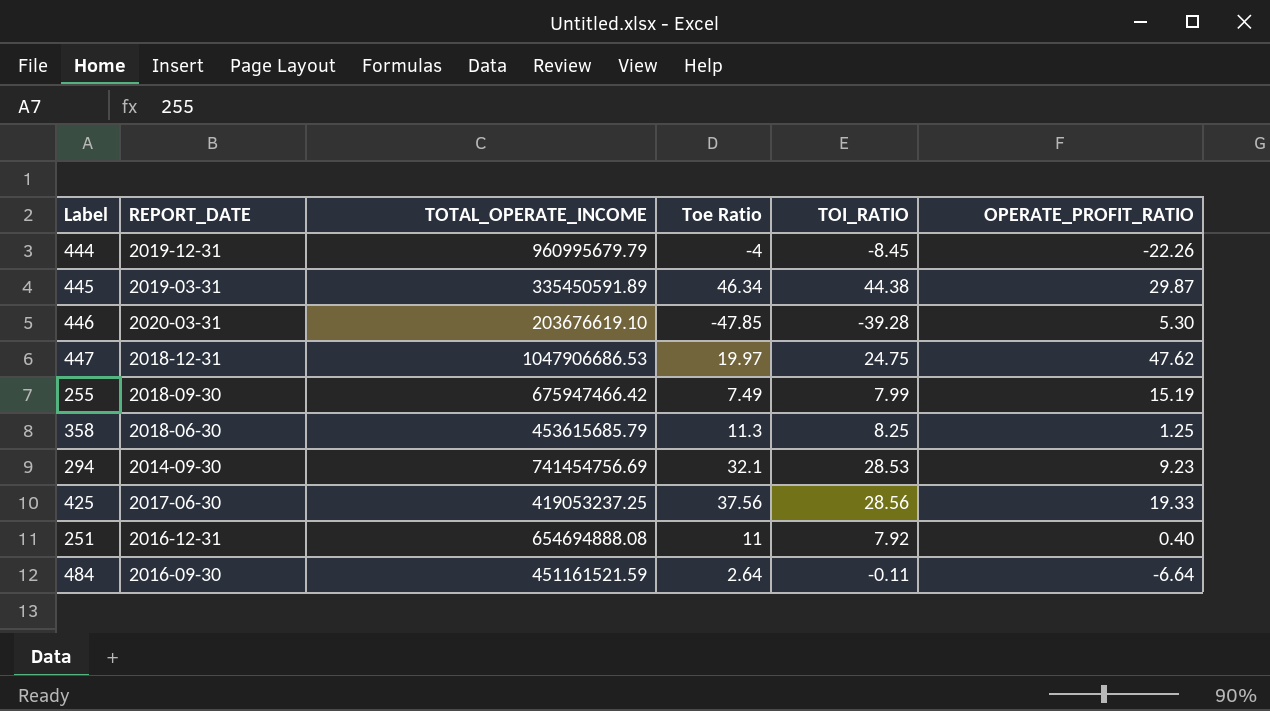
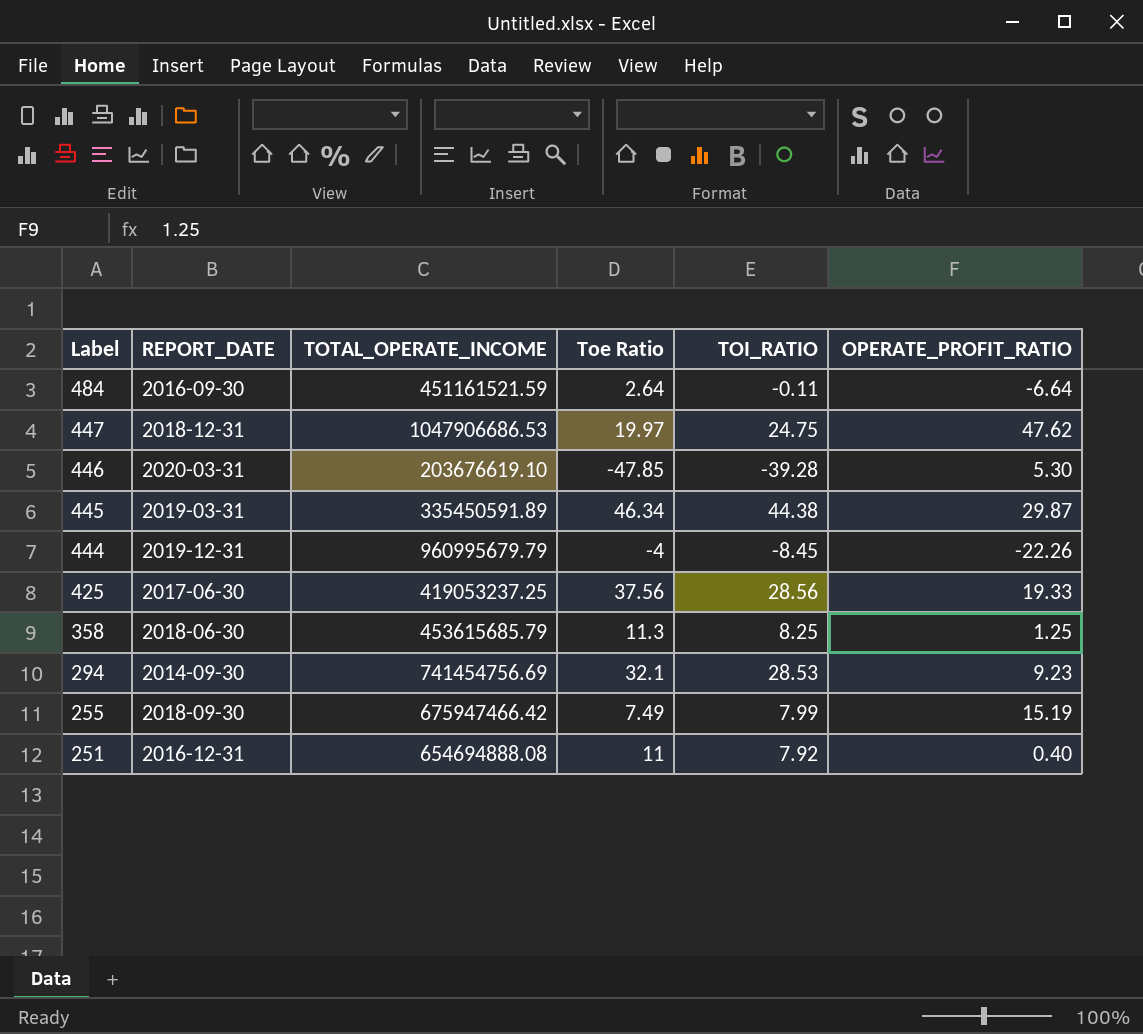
row order: none -> Label descending

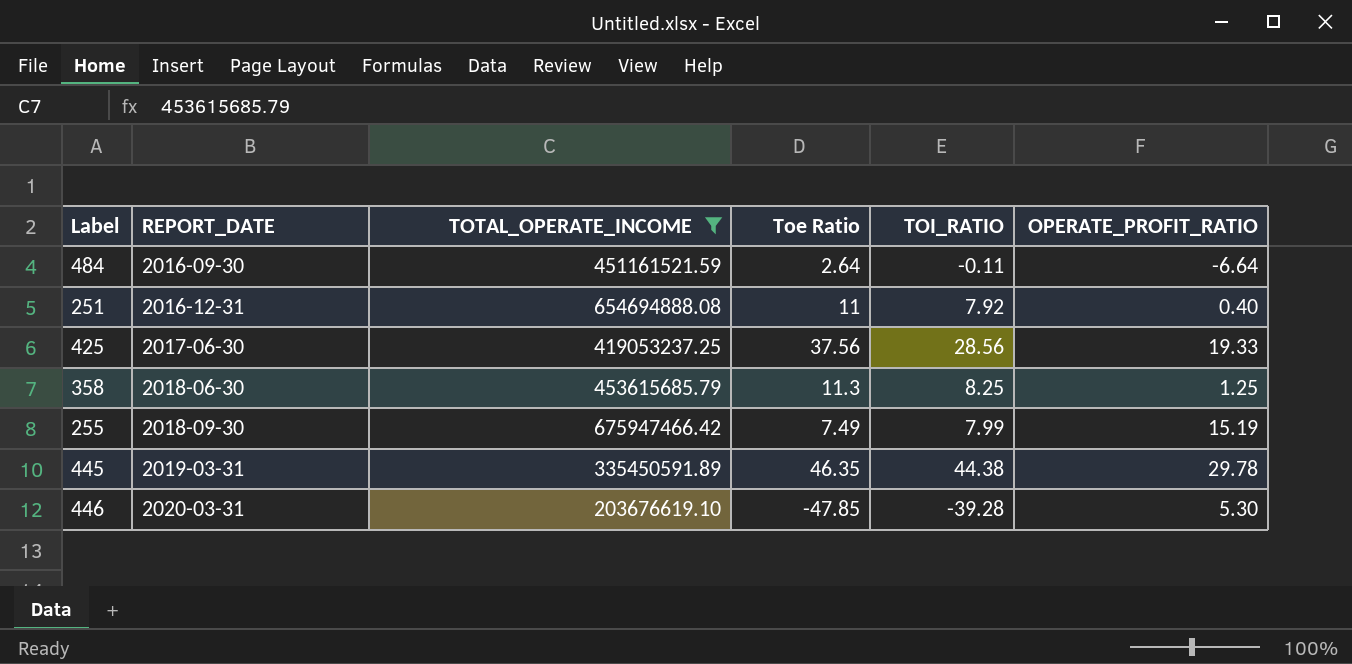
filter: none -> TOTAL_OPERATE_INCOME <= 675947466.42
row order: Label descending -> REPORT_DATE ascending
445 | Toe Ratio: 46.34 -> 46.35
445 | OPERATE_PROFIT_RATIO: 29.87 -> 29.78

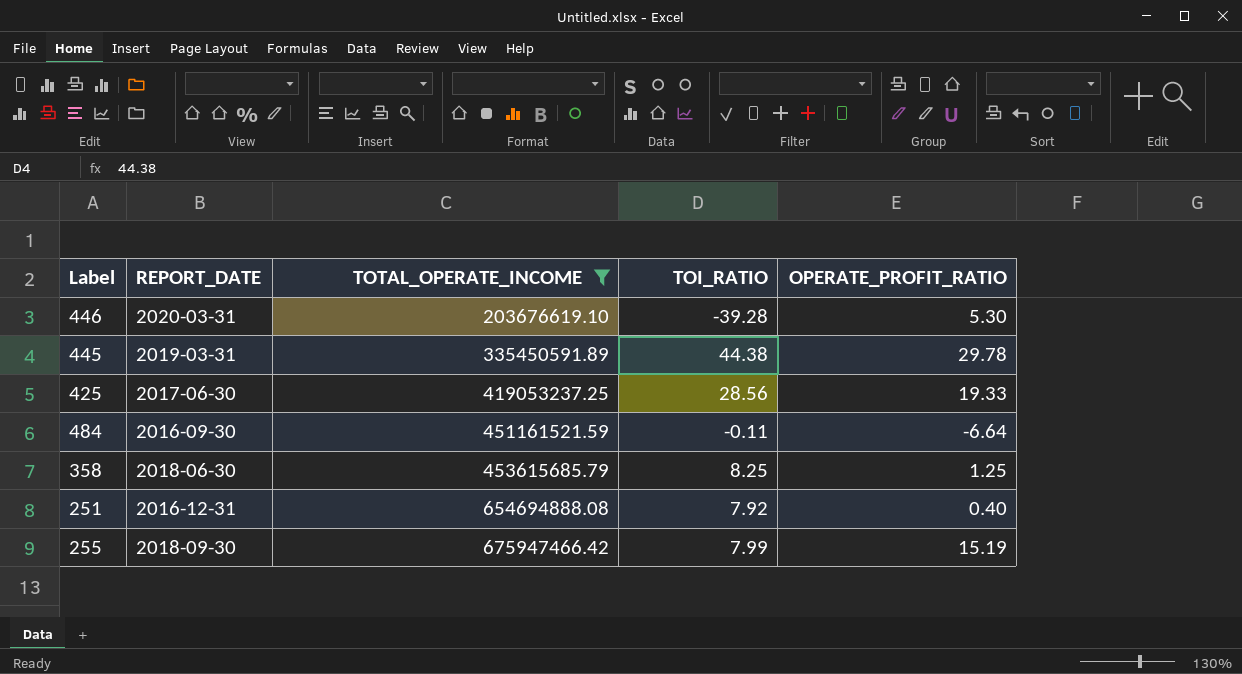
row order: REPORT_DATE ascending -> TOTAL_OPERATE_INCOME ascending
column Toe Ratio | position: 4 -> none

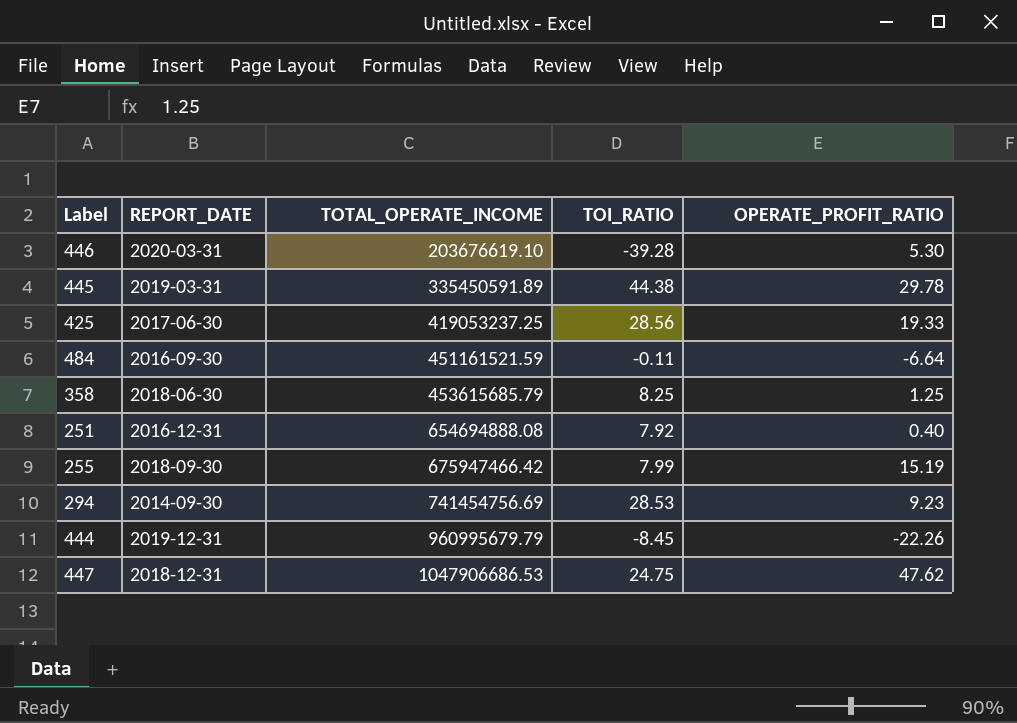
filter: TOTAL_OPERATE_INCOME <= 675947466.42 -> none

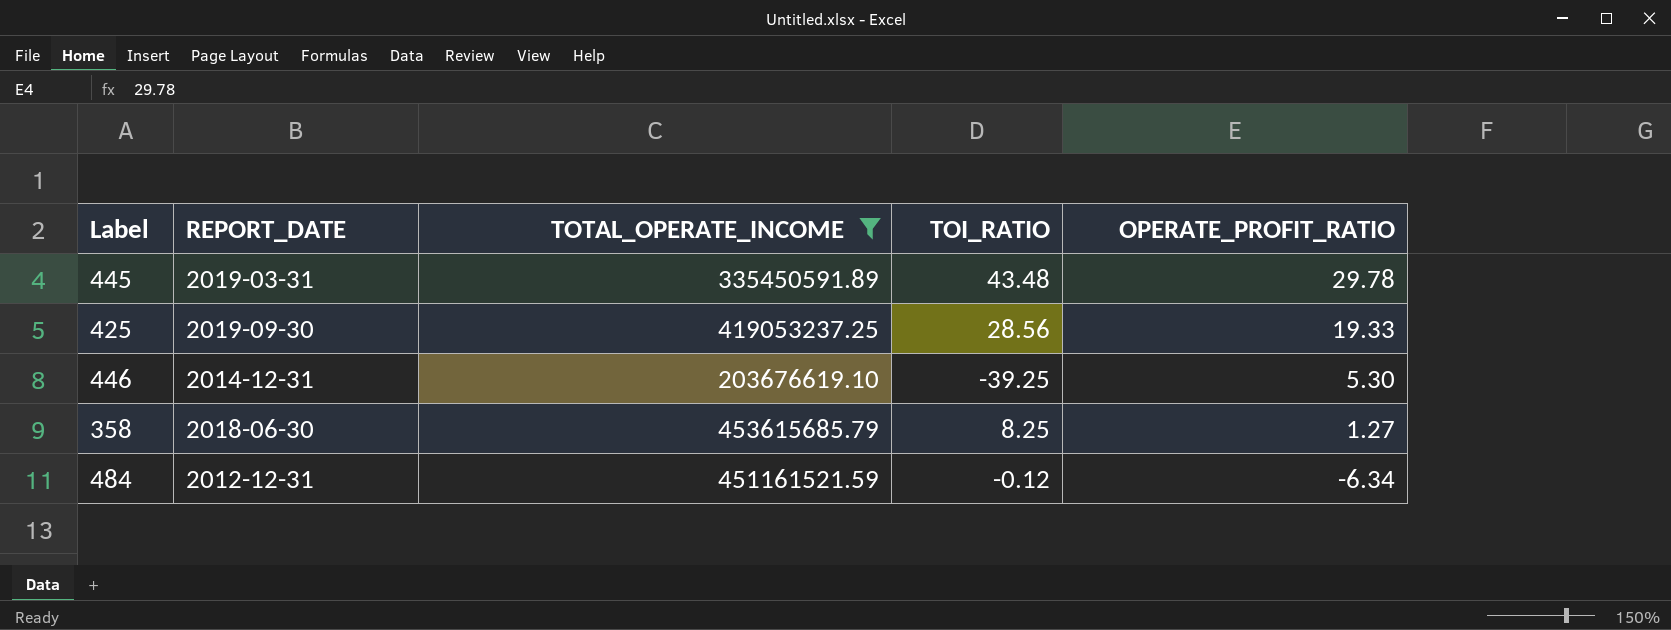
filter: none -> TOTAL_OPERATE_INCOME <= 453615685.79
row order: TOTAL_OPERATE_INCOME ascending -> OPERATE_PROFIT_RATIO descending
445 | TOI_RATIO: 44.38 -> 43.48
425 | REPORT_DATE: 2017-06-30 -> 2019-09-30
446 | REPORT_DATE: 2020-03-31 -> 2014-12-31
446 | TOI_RATIO: -39.28 -> -39.25
358 | OPERATE_PROFIT_RATIO: 1.25 -> 1.27
484 | REPORT_DATE: 2016-09-30 -> 2012-12-31
484 | TOI_RATIO: -0.11 -> -0.12
484 | OPERATE_PROFIT_RATIO: -6.64 -> -6.34

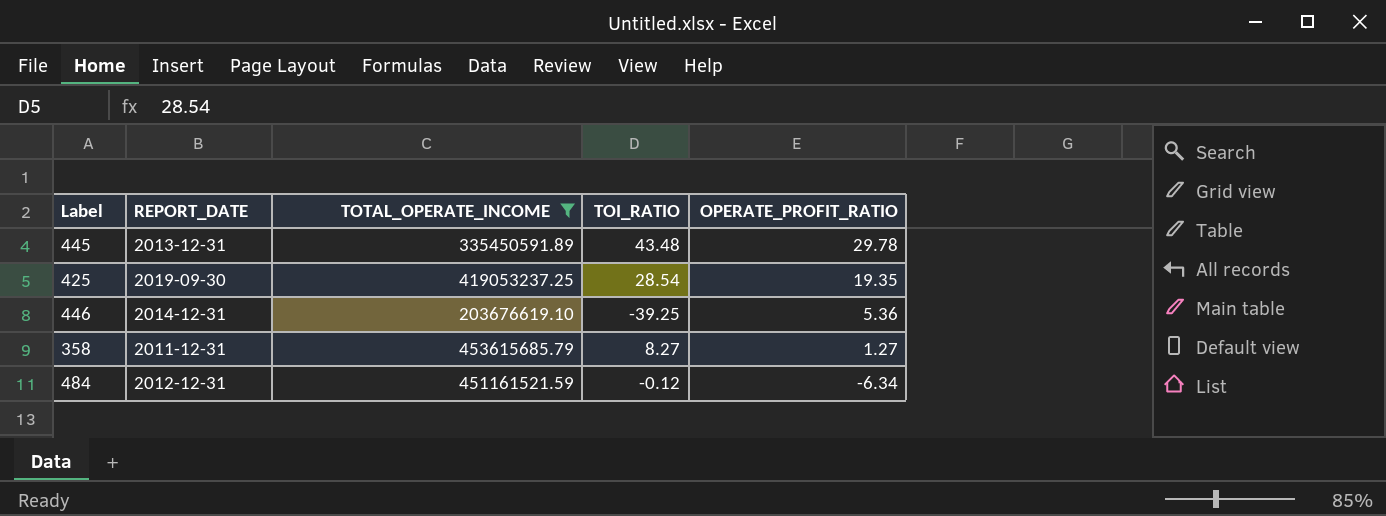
445 | REPORT_DATE: 2019-03-31 -> 2013-12-31
425 | TOI_RATIO: 28.56 -> 28.54
425 | OPERATE_PROFIT_RATIO: 19.33 -> 19.35
446 | OPERATE_PROFIT_RATIO: 5.30 -> 5.36
358 | REPORT_DATE: 2018-06-30 -> 2011-12-31
358 | TOI_RATIO: 8.25 -> 8.27

